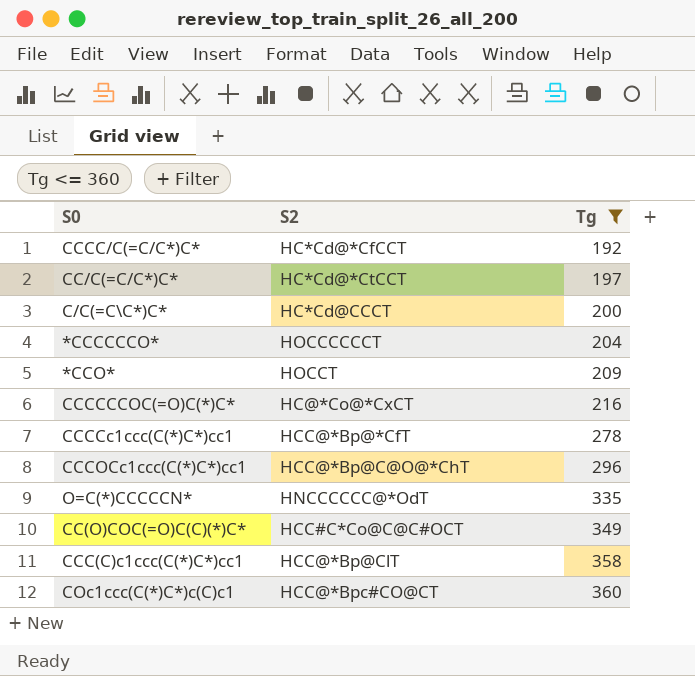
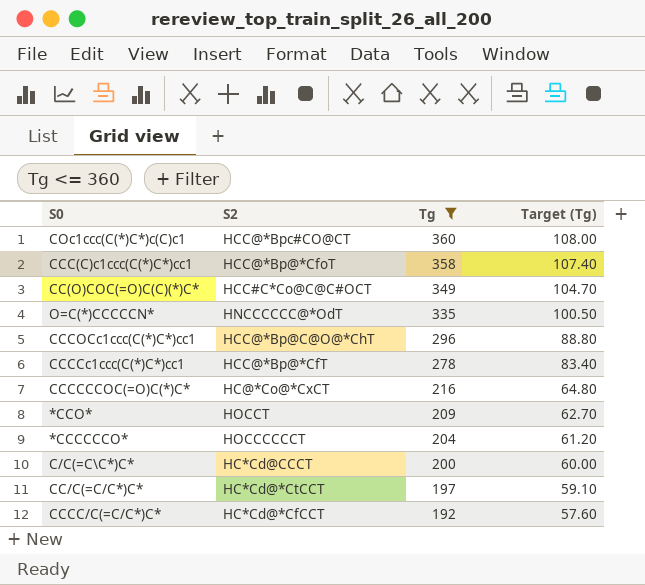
row order: Tg ascending -> Tg descending
column Target (Tg) | formula: none -> [Tg] * 0.3
CCC(C)c1ccc(C(*)C*)cc1 | S2: HCC@*Bp@ClT -> HCC@*Bp@*CfoT

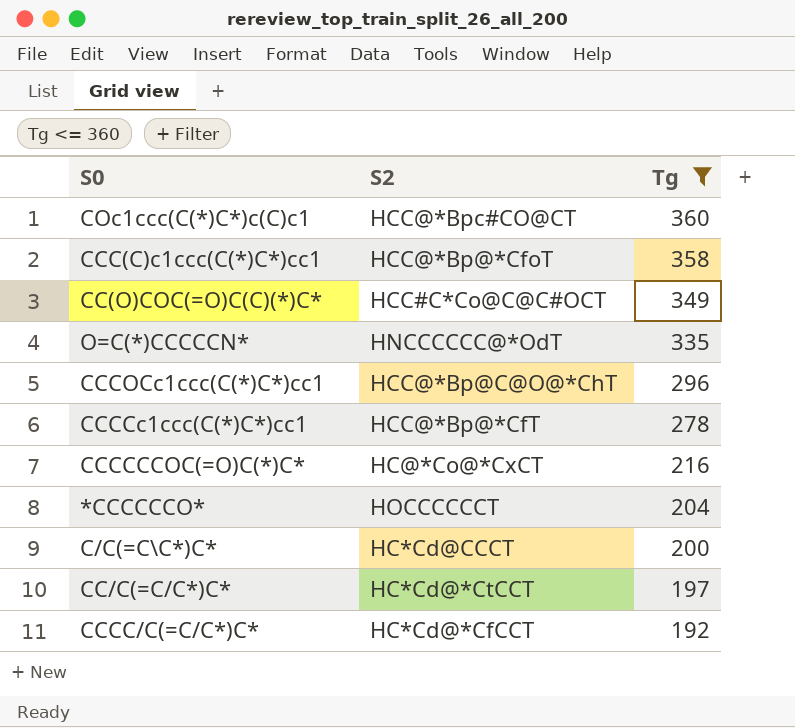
column Target (Tg) | formula: [Tg] * 0.3 -> none
row *CCO*: HOCCT | 209 | 62.70 -> none

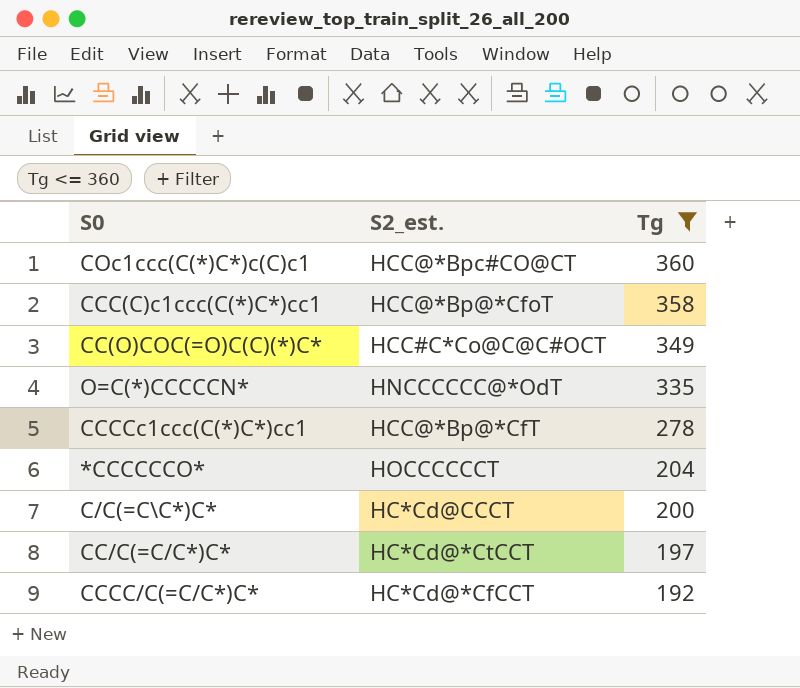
column name: S2 -> S2_est.
row CCCOCc1ccc(C(*)C*)cc1: HCC@*Bp@C@O@*ChT | 296 -> none
row CCCCCCOC(=O)C(*)C*: HC@*Co@*CxCT | 216 -> none

